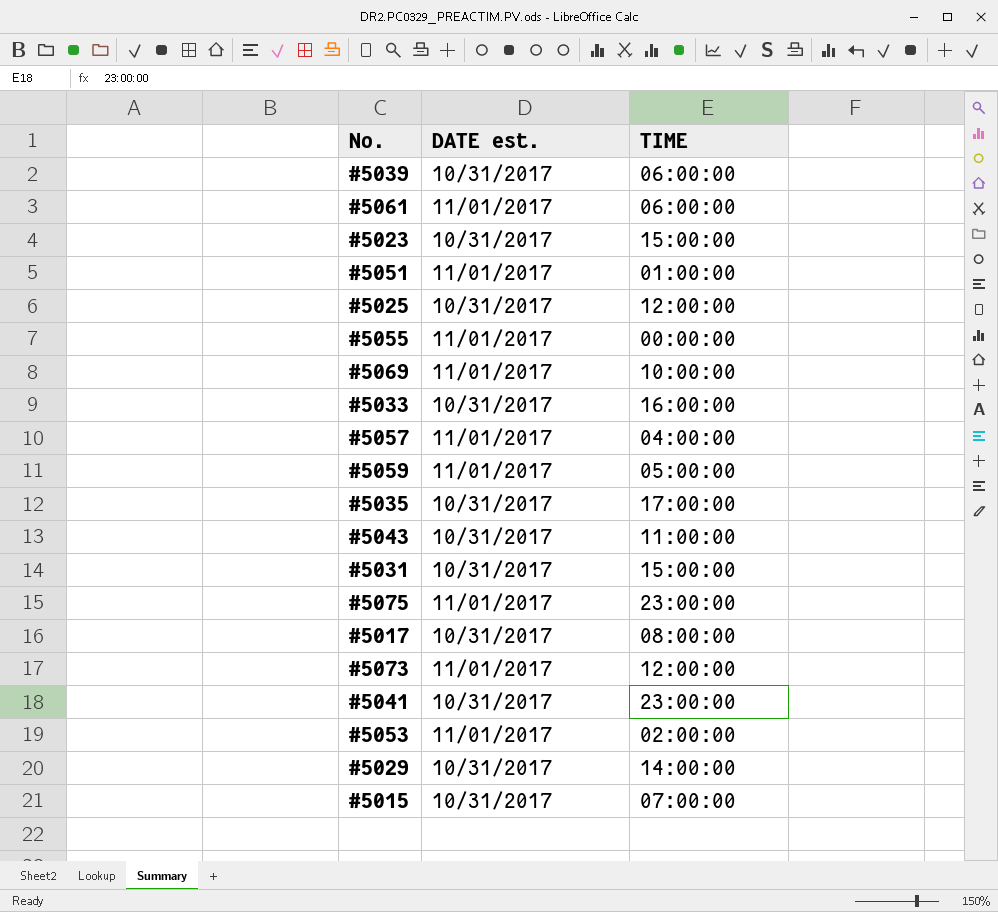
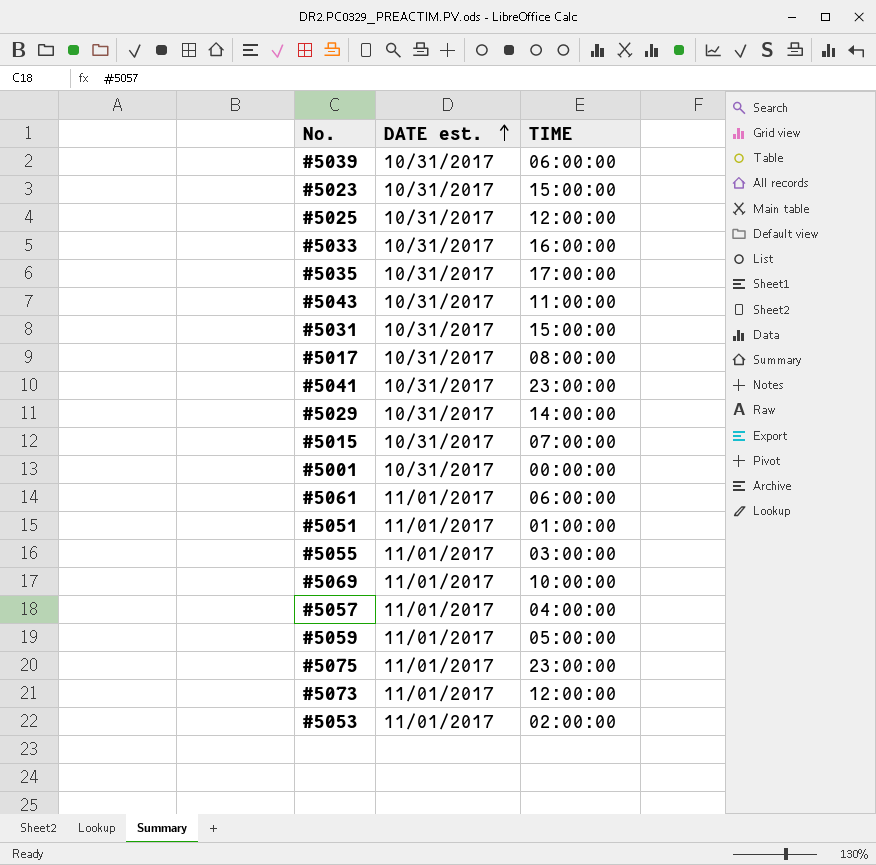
row order: none -> DATE est. ascending
row #5001: none -> 10/31/2017 | 00:00:00
#5055 | TIME: 00:00:00 -> 03:00:00

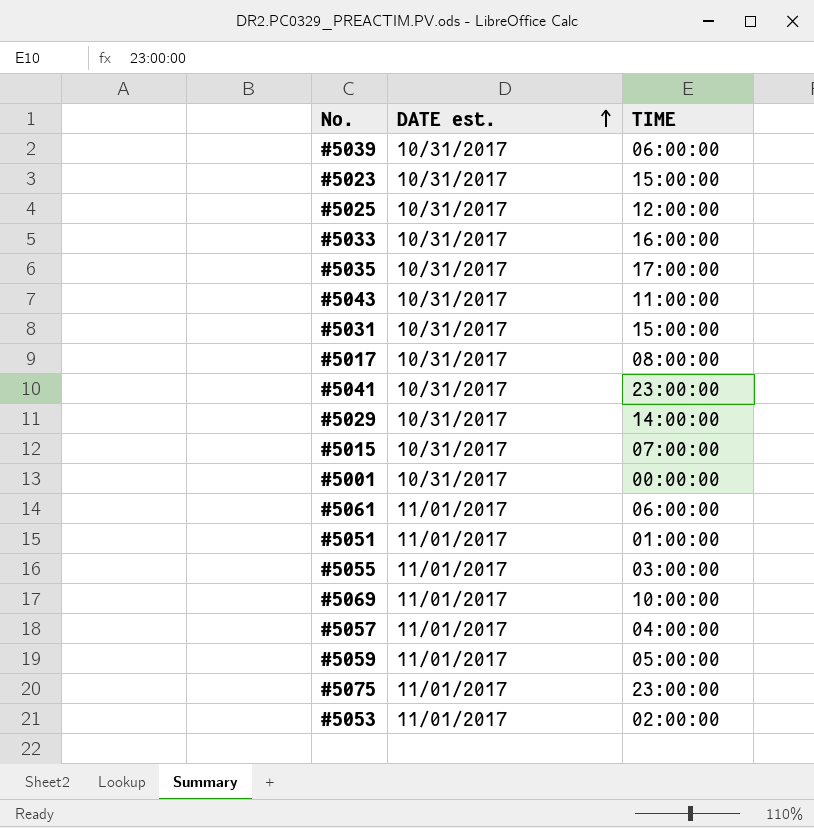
row #5073: 11/01/2017 | 12:00:00 -> none

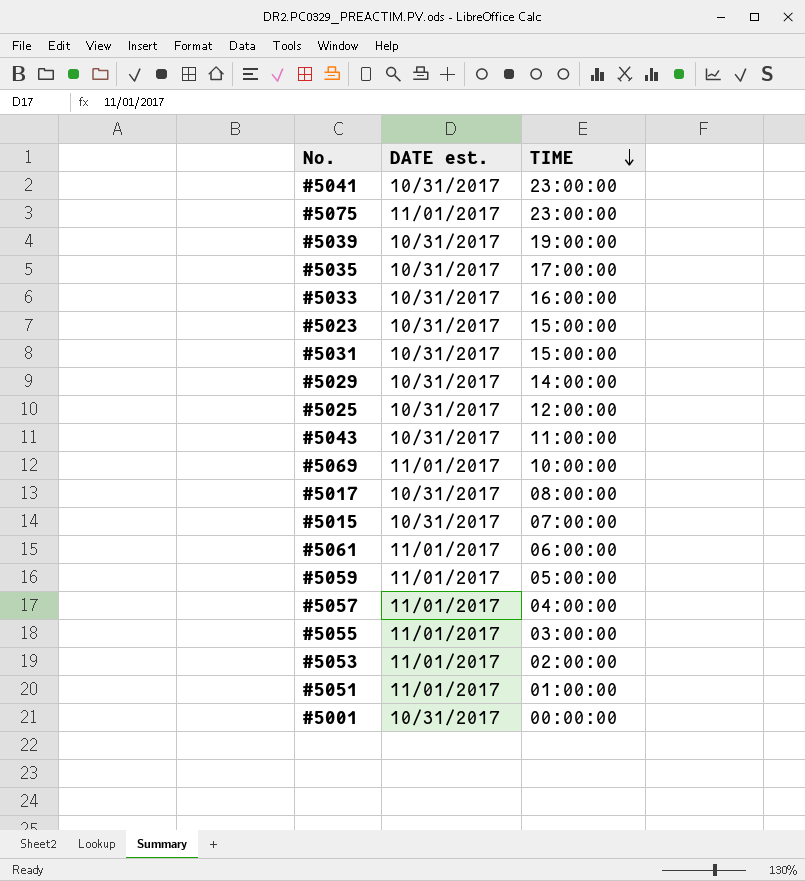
row order: DATE est. ascending -> TIME descending
#5039 | TIME: 06:00:00 -> 19:00:00

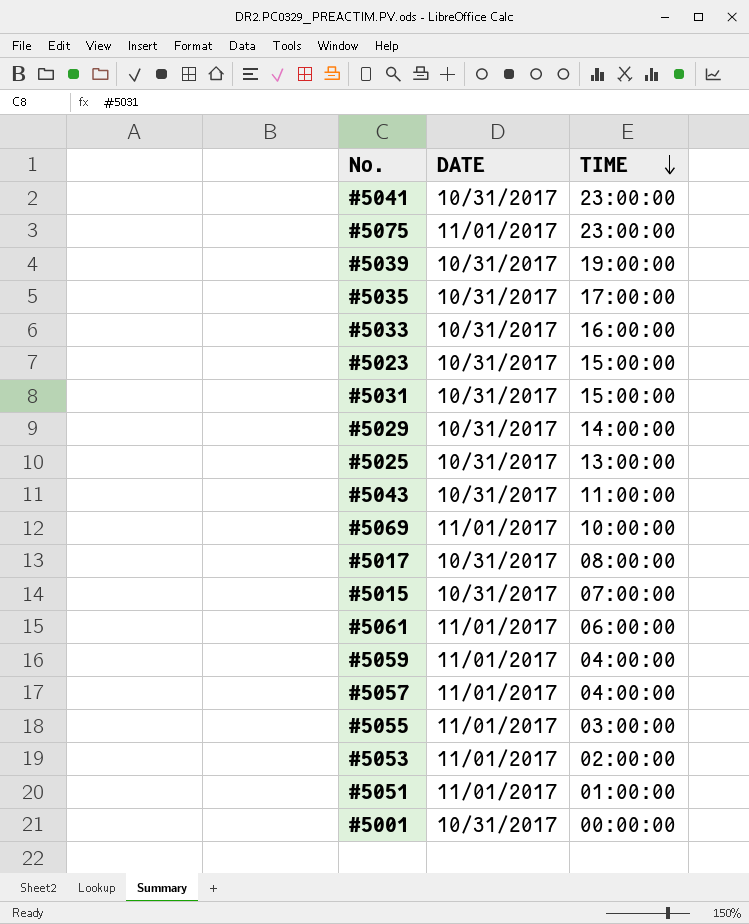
column name: DATE est. -> DATE
#5025 | TIME: 12:00:00 -> 13:00:00
#5059 | TIME: 05:00:00 -> 04:00:00

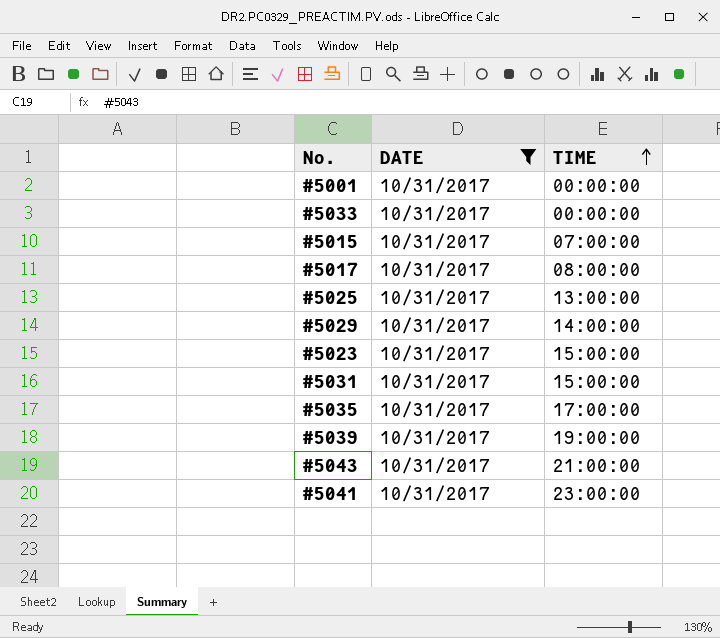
filter: none -> DATE = 10/31/2017
row order: TIME descending -> TIME ascending
#5033 | TIME: 16:00:00 -> 00:00:00
#5043 | TIME: 11:00:00 -> 21:00:00

